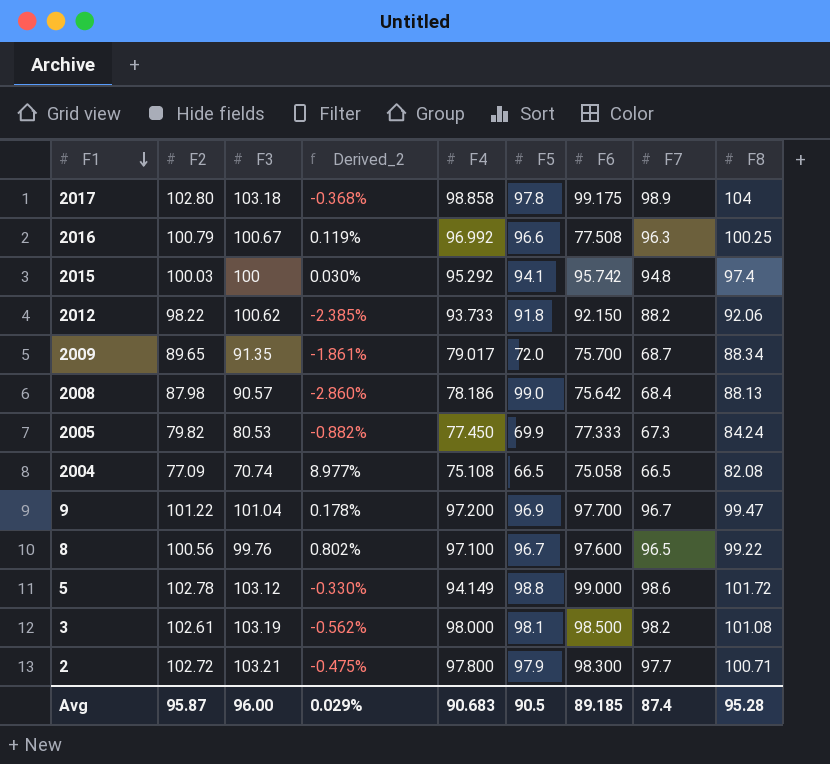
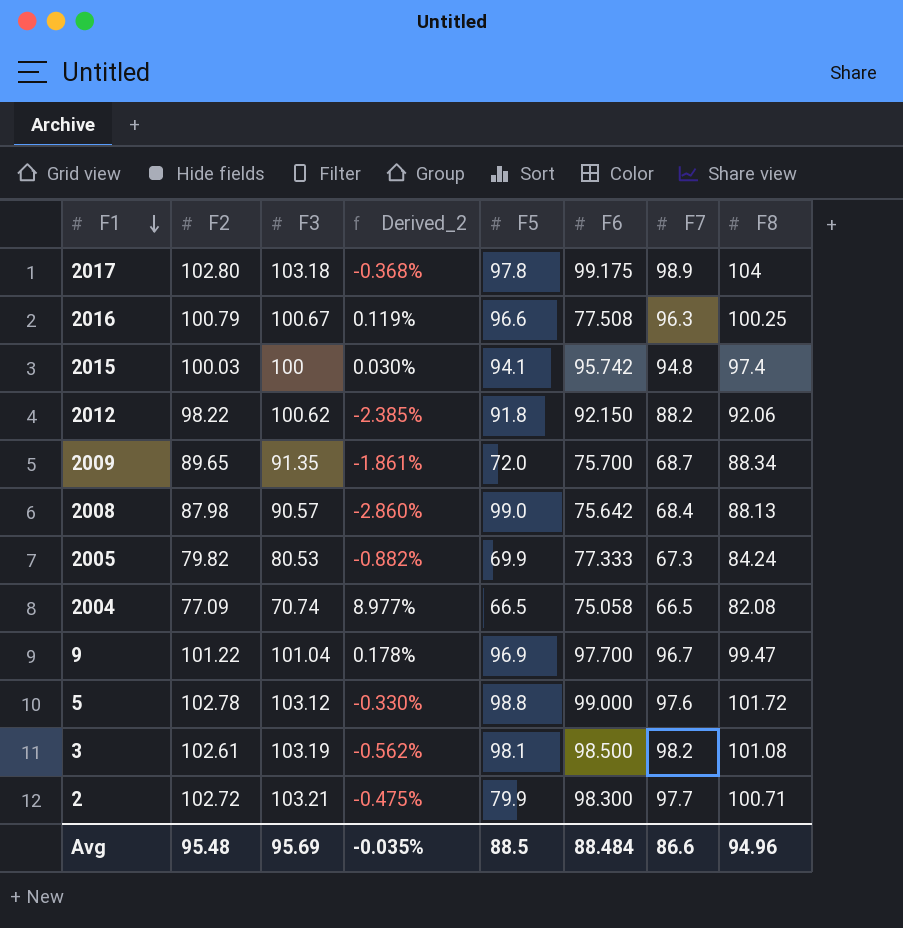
column F4 | position: 5 -> none
row 8: 100.56 | 99.76 | 0.802% | 97.100 | 96.7 | 97.600 | 96.5 | 99.22 -> none
5 | F7: 98.6 -> 97.6
2 | F5: 97.9 -> 79.9
Avg | F2: 95.87 -> 95.48
Avg | F3: 96.00 -> 95.69
Avg | Derived_2: 0.029% -> -0.035%
Avg | F5: 90.5 -> 88.5
Avg | F6: 89.185 -> 88.484
Avg | F7: 87.4 -> 86.6
Avg | F8: 95.28 -> 94.96

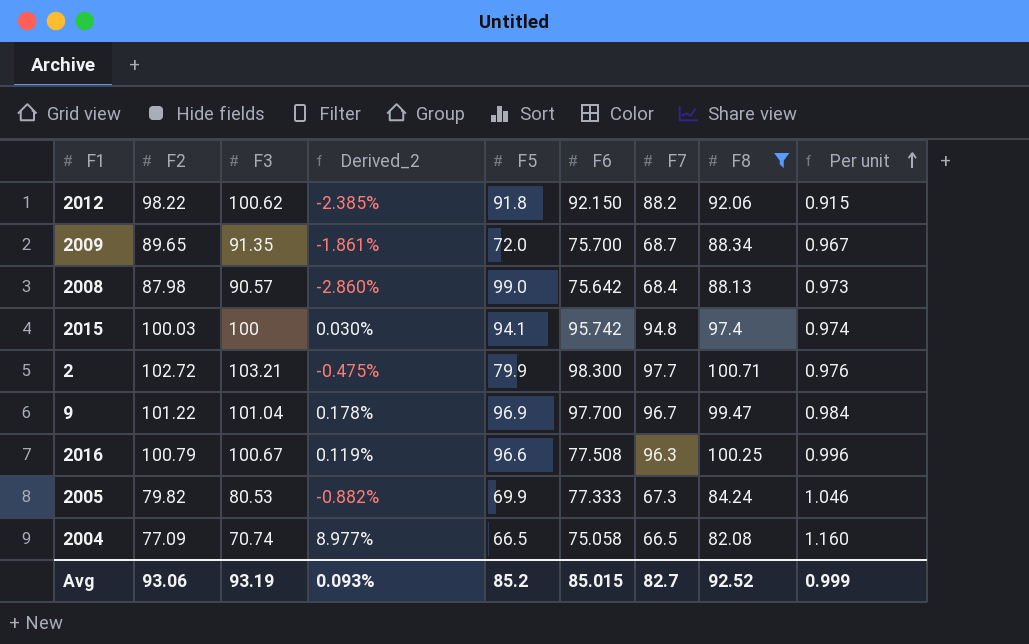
filter: none -> F8 <= 100.71
row order: F1 descending -> Per unit ascending
column Per unit | formula: none -> [F8] / [F3]
Avg | F2: 95.48 -> 93.06
Avg | F3: 95.69 -> 93.19
Avg | Derived_2: -0.035% -> 0.093%
Avg | F5: 88.5 -> 85.2
Avg | F6: 88.484 -> 85.015
Avg | F7: 86.6 -> 82.7
Avg | F8: 94.96 -> 92.52

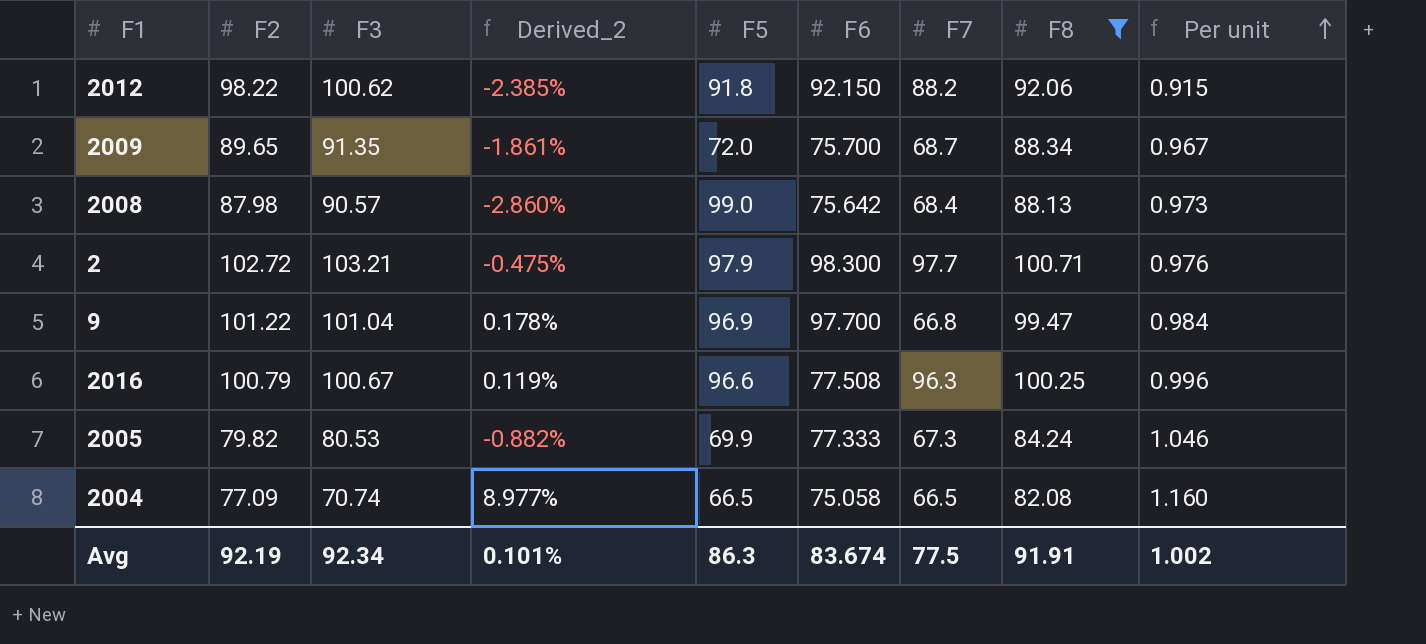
row 2015: 100.03 | 100 | 0.030% | 94.1 | 95.742 | 94.8 | 97.4 | 0.974 -> none
2 | F5: 79.9 -> 97.9
9 | F7: 96.7 -> 66.8
Avg | F2: 93.06 -> 92.19
Avg | F3: 93.19 -> 92.34
Avg | Derived_2: 0.093% -> 0.101%
Avg | F5: 85.2 -> 86.3
Avg | F6: 85.015 -> 83.674
Avg | F7: 82.7 -> 77.5
Avg | F8: 92.52 -> 91.91
Avg | Per unit: 0.999 -> 1.002

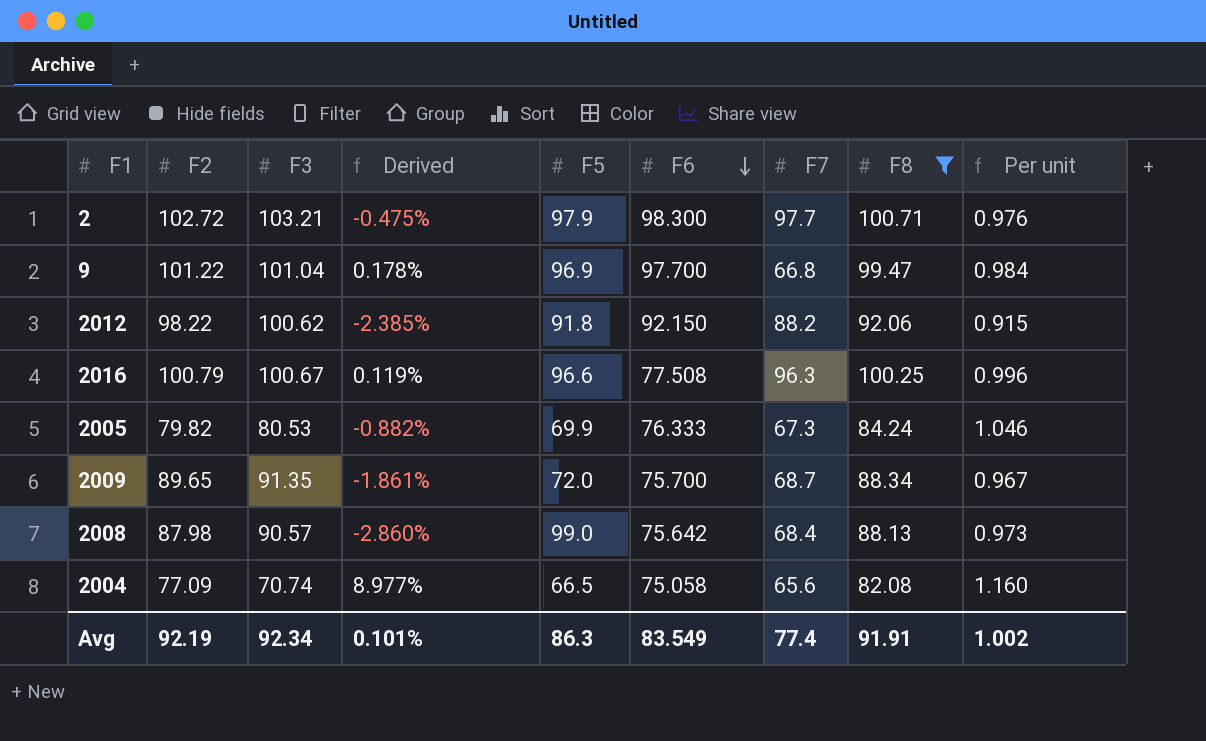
row order: Per unit ascending -> F6 descending
column name: Derived_2 -> Derived
2005 | F6: 77.333 -> 76.333
2004 | F7: 66.5 -> 65.6
Avg | F6: 83.674 -> 83.549
Avg | F7: 77.5 -> 77.4

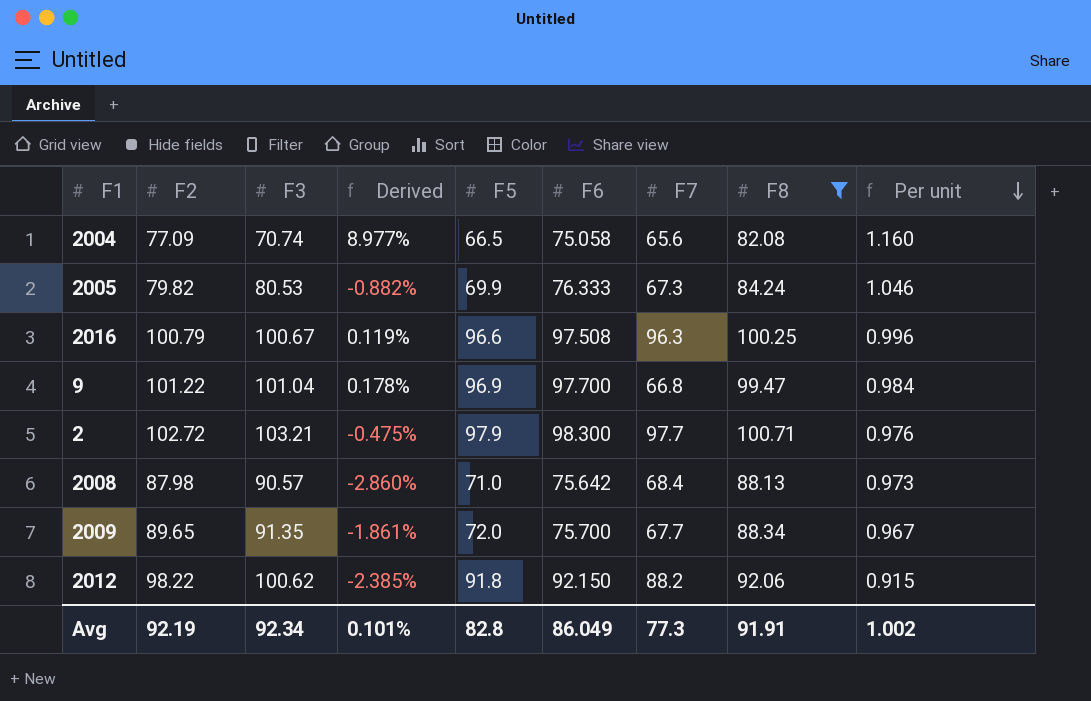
row order: F6 descending -> Per unit descending
2016 | F6: 77.508 -> 97.508
2008 | F5: 99.0 -> 71.0
2009 | F7: 68.7 -> 67.7
Avg | F5: 86.3 -> 82.8
Avg | F6: 83.549 -> 86.049
Avg | F7: 77.4 -> 77.3

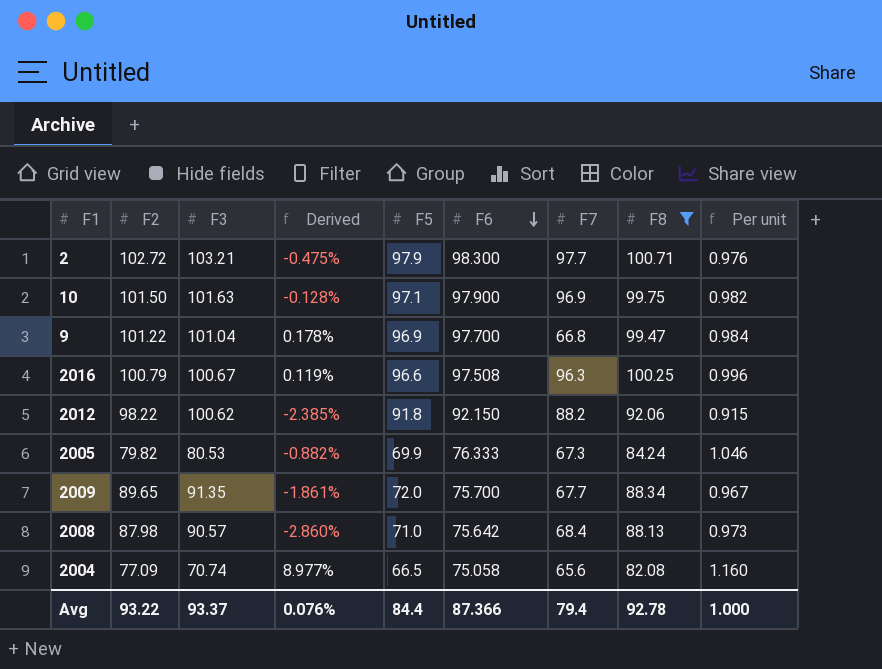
row order: Per unit descending -> F6 descending
row 10: none -> 101.50 | 101.63 | -0.128% | 97.1 | 97.900 | 96.9 | 99.75 | 0.982
Avg | F2: 92.19 -> 93.22
Avg | F3: 92.34 -> 93.37
Avg | Derived: 0.101% -> 0.076%
Avg | F5: 82.8 -> 84.4
Avg | F6: 86.049 -> 87.366
Avg | F7: 77.3 -> 79.4
Avg | F8: 91.91 -> 92.78
Avg | Per unit: 1.002 -> 1.000

